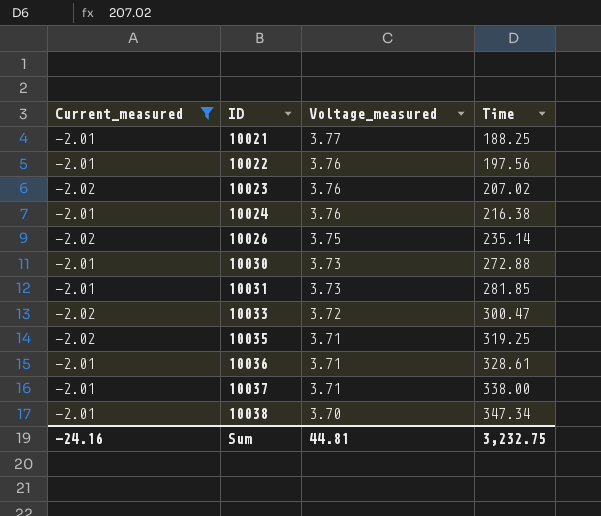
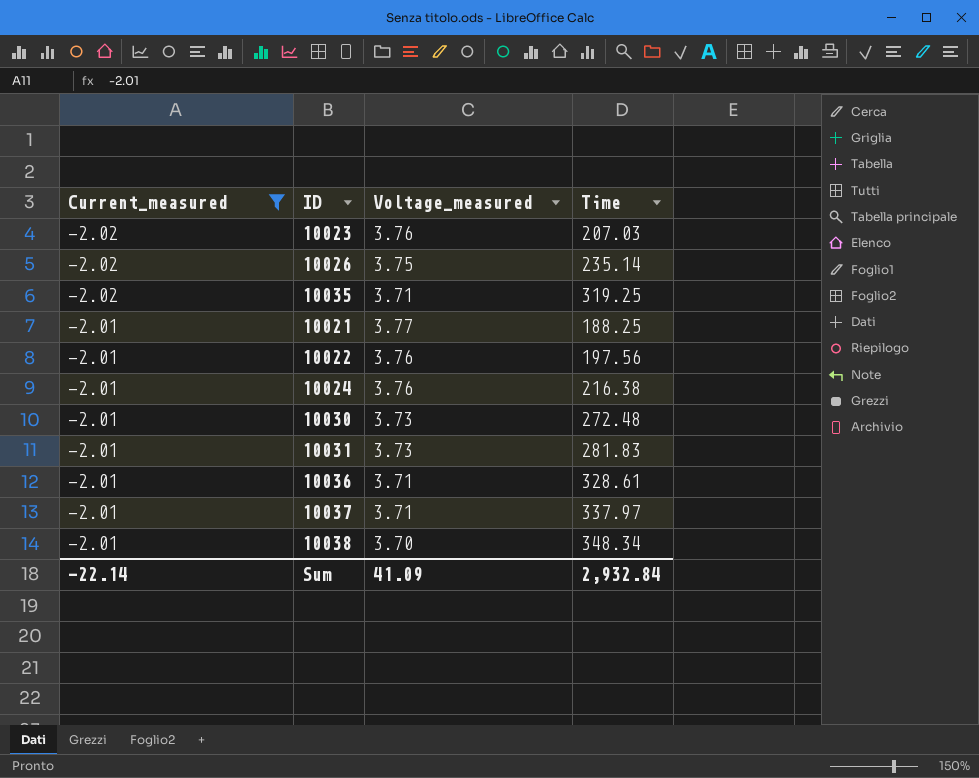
row order: ID ascending -> Current_measured ascending
row 10033: -2.02 | 3.72 | 300.47 -> none
10023 | Time: 207.02 -> 207.03
10030 | Time: 272.88 -> 272.48
10031 | Time: 281.85 -> 281.83
10037 | Time: 338.00 -> 337.97
10038 | Time: 347.34 -> 348.34
Sum | Current_measured: -24.16 -> -22.14
Sum | Voltage_measured: 44.81 -> 41.09
Sum | Time: 3,232.75 -> 2,932.84

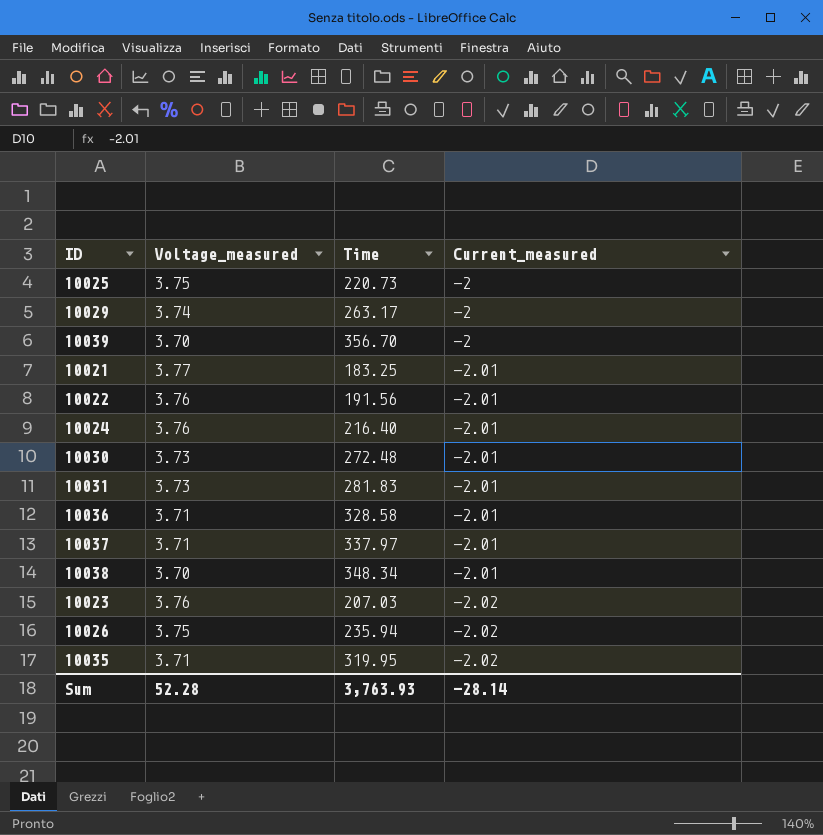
filter: Current_measured != -2 -> none
row order: Current_measured ascending -> Current_measured descending
column Current_measured | position: 1 -> 4
10021 | Time: 188.25 -> 183.25
10022 | Time: 197.56 -> 191.56
10024 | Time: 216.38 -> 216.40
10036 | Time: 328.61 -> 328.58
10026 | Time: 235.14 -> 235.94
10035 | Time: 319.25 -> 319.95
Sum | Voltage_measured: 41.09 -> 52.28
Sum | Time: 2,932.84 -> 3,763.93
Sum | Current_measured: -22.14 -> -28.14

